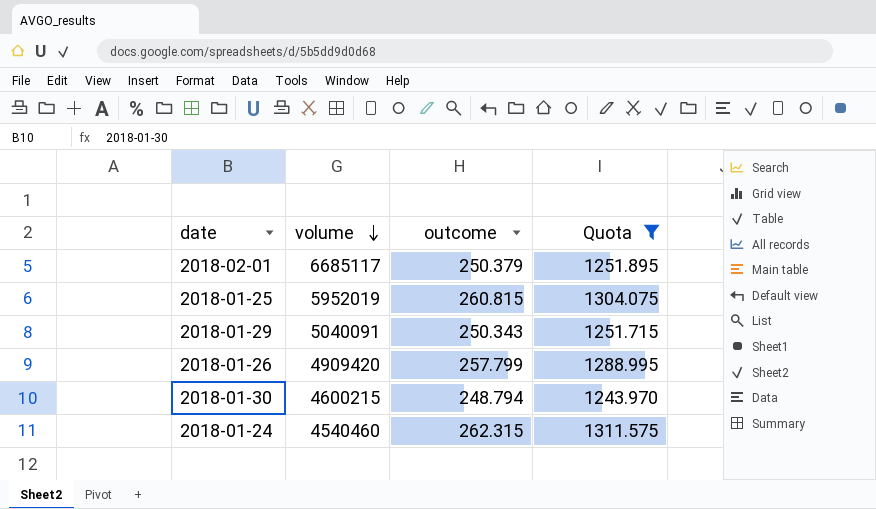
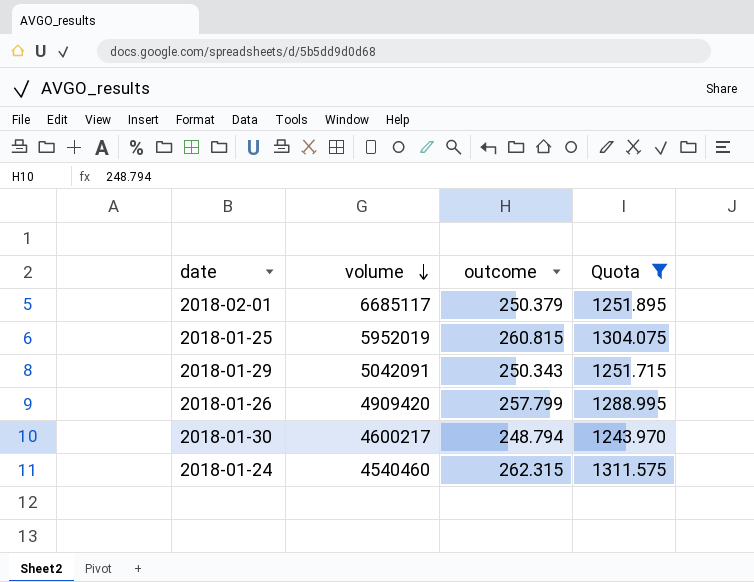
2018-01-29 | volume: 5040091 -> 5042091
2018-01-30 | volume: 4600215 -> 4600217

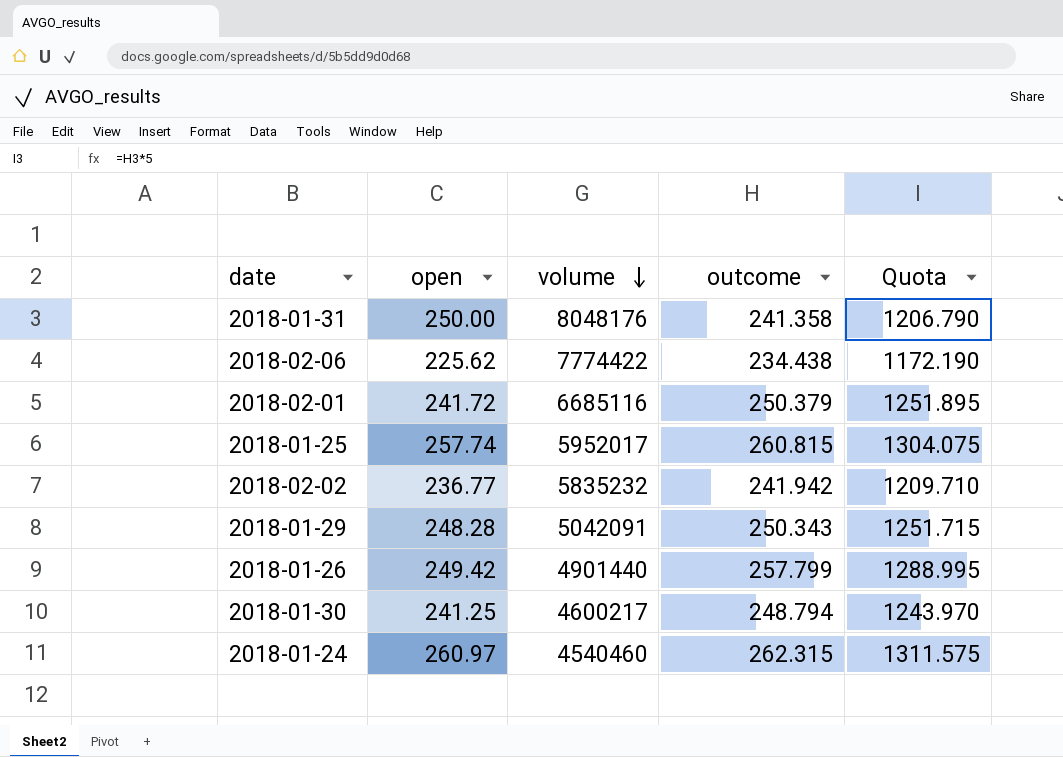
filter: Quota >= 1243.970 -> none
column open | position: none -> 2
2018-02-01 | volume: 6685117 -> 6685116
2018-01-25 | volume: 5952019 -> 5952017
2018-01-26 | volume: 4909420 -> 4901440

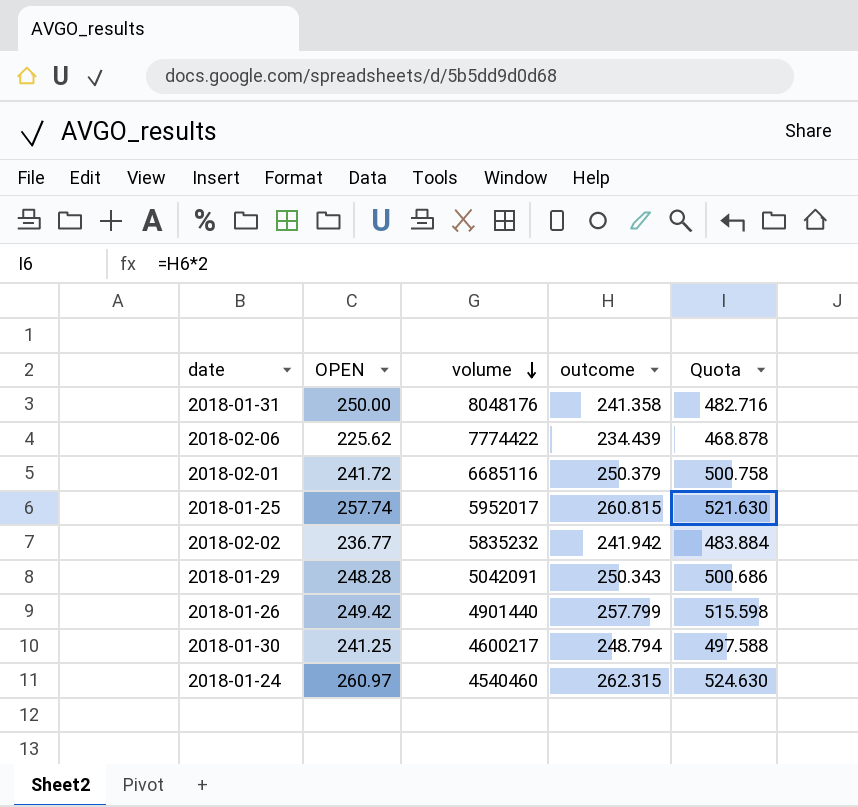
column name: open -> OPEN
column Quota | formula: [outcome] * 5 -> [outcome] * 2
2018-02-06 | outcome: 234.438 -> 234.439

